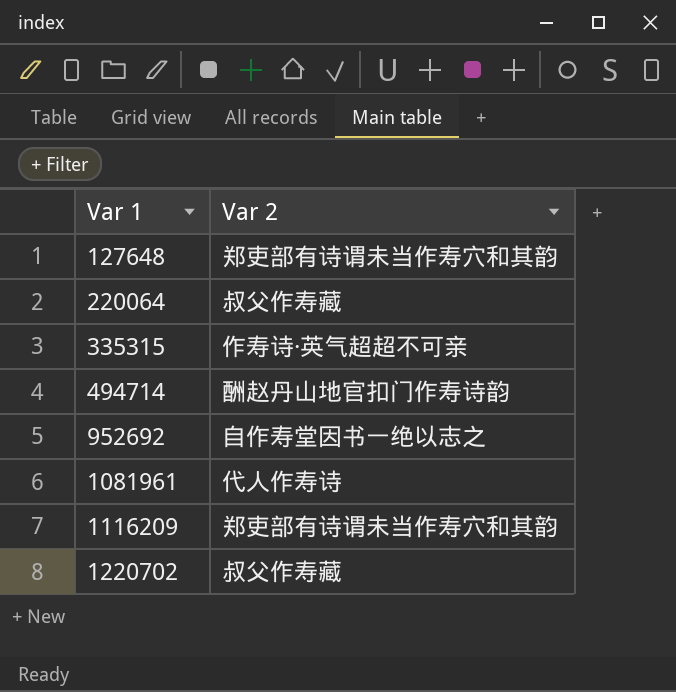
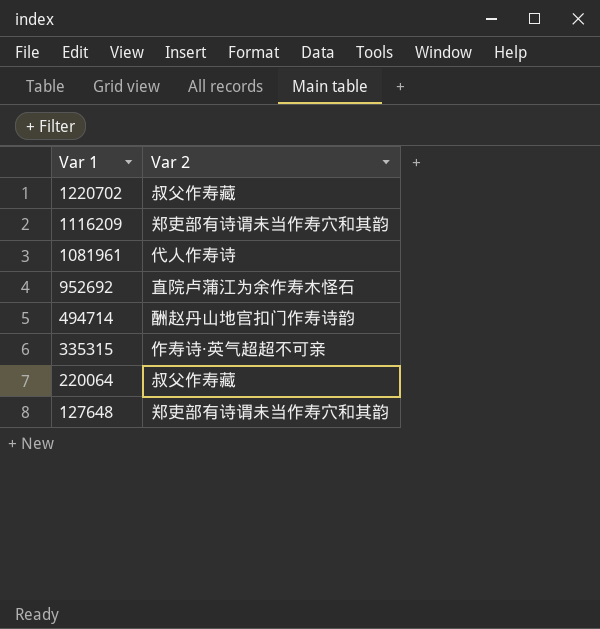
row order: Var 1 ascending -> Var 1 descending
952692 | Var 2: 自作寿堂因书一绝以志之 -> 直院卢蒲江为余作寿木怪石

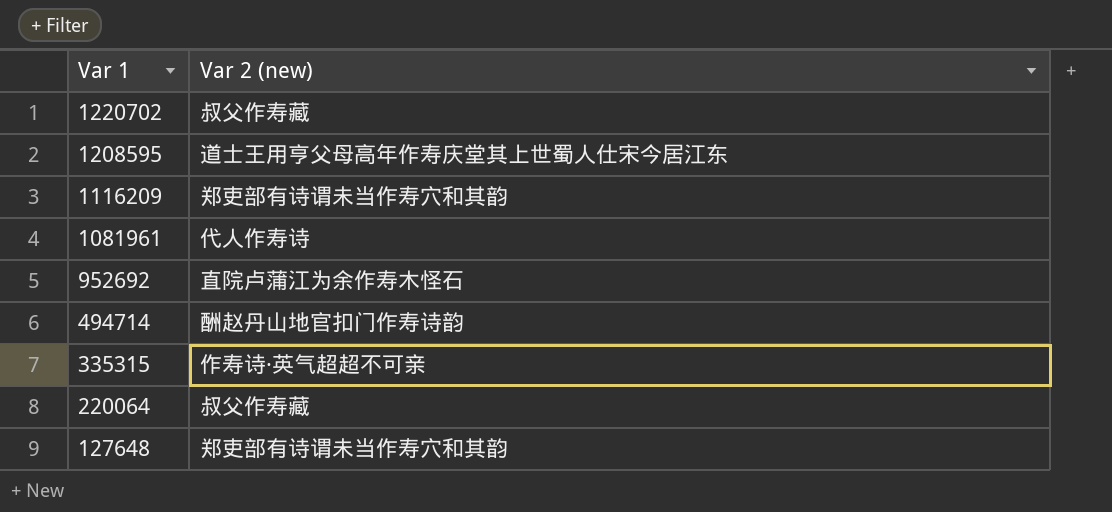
column name: Var 2 -> Var 2 (new)
row 1208595: none -> 道士王用亨父母高年作寿庆堂其上世蜀人仕宋今居江东

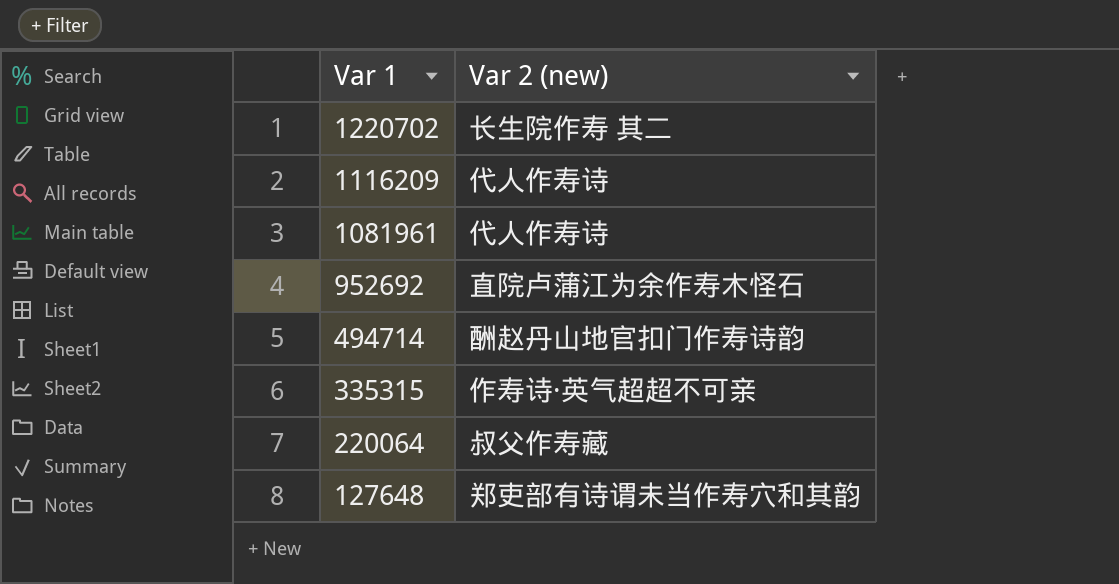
row 1208595: 道士王用亨父母高年作寿庆堂其上世蜀人仕宋今居江东 -> none
1220702 | Var 2 (new): 叔父作寿藏 -> 长生院作寿 其二
1116209 | Var 2 (new): 郑吏部有诗谓未当作寿穴和其韵 -> 代人作寿诗

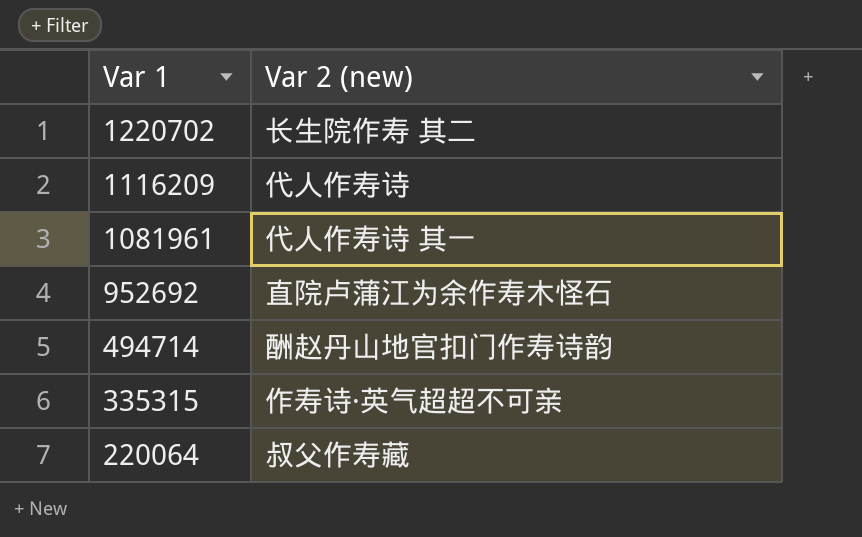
row 127648: 郑吏部有诗谓未当作寿穴和其韵 -> none
1081961 | Var 2 (new): 代人作寿诗 -> 代人作寿诗 其一

